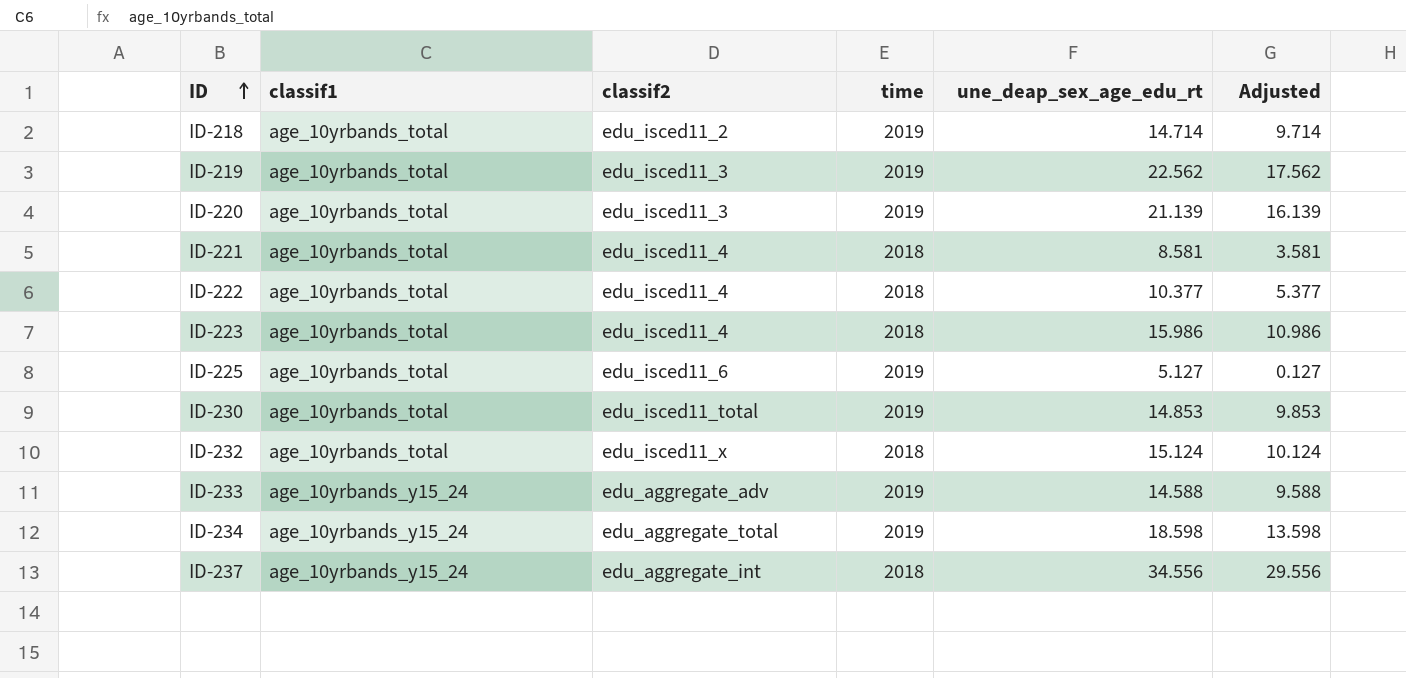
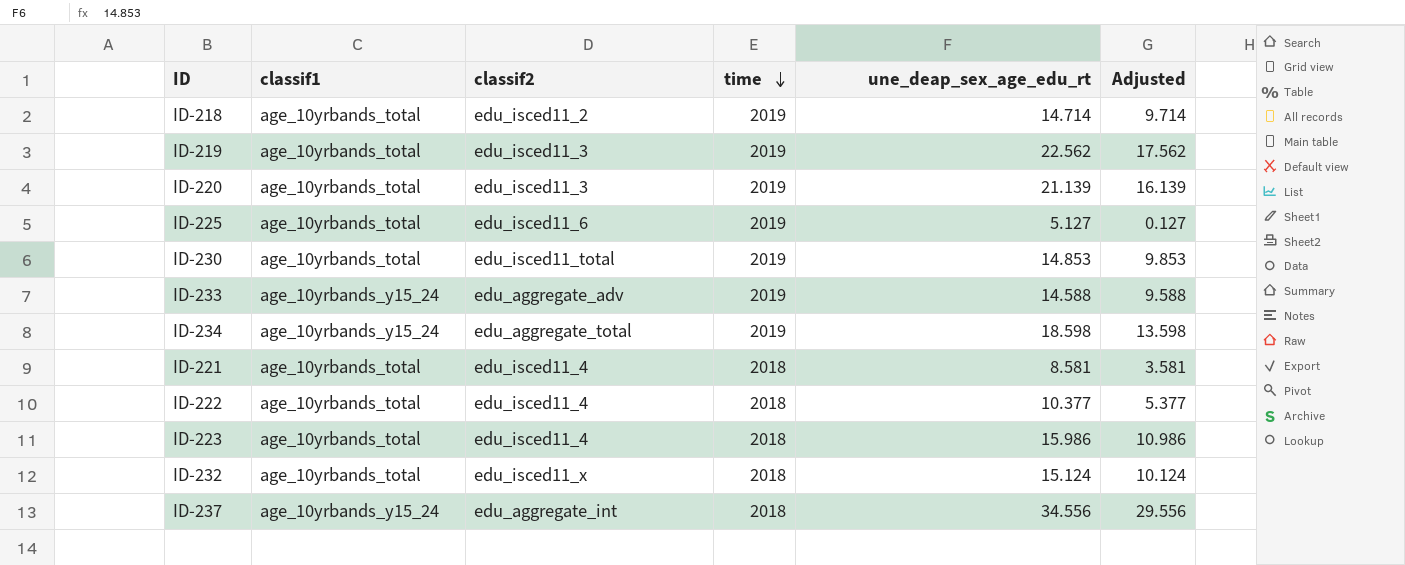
row order: ID ascending -> time descending

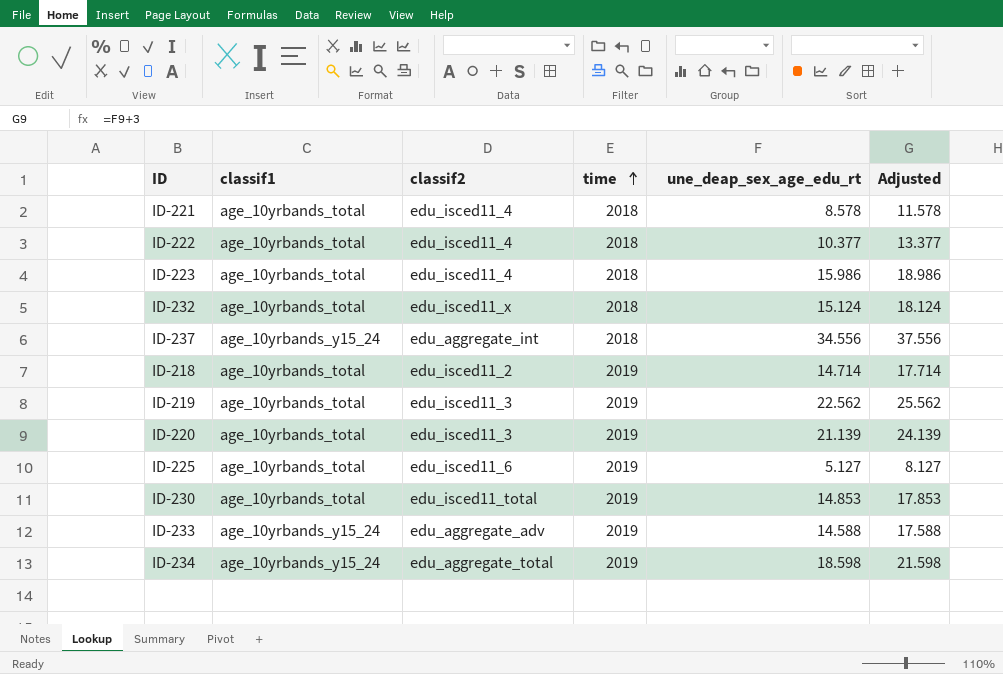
row order: time descending -> time ascending
column Adjusted | formula: [une_deap_sex_age_edu_rt] - 5 -> [une_deap_sex_age_edu_rt] + 3
ID-221 | une_deap_sex_age_edu_rt: 8.581 -> 8.578

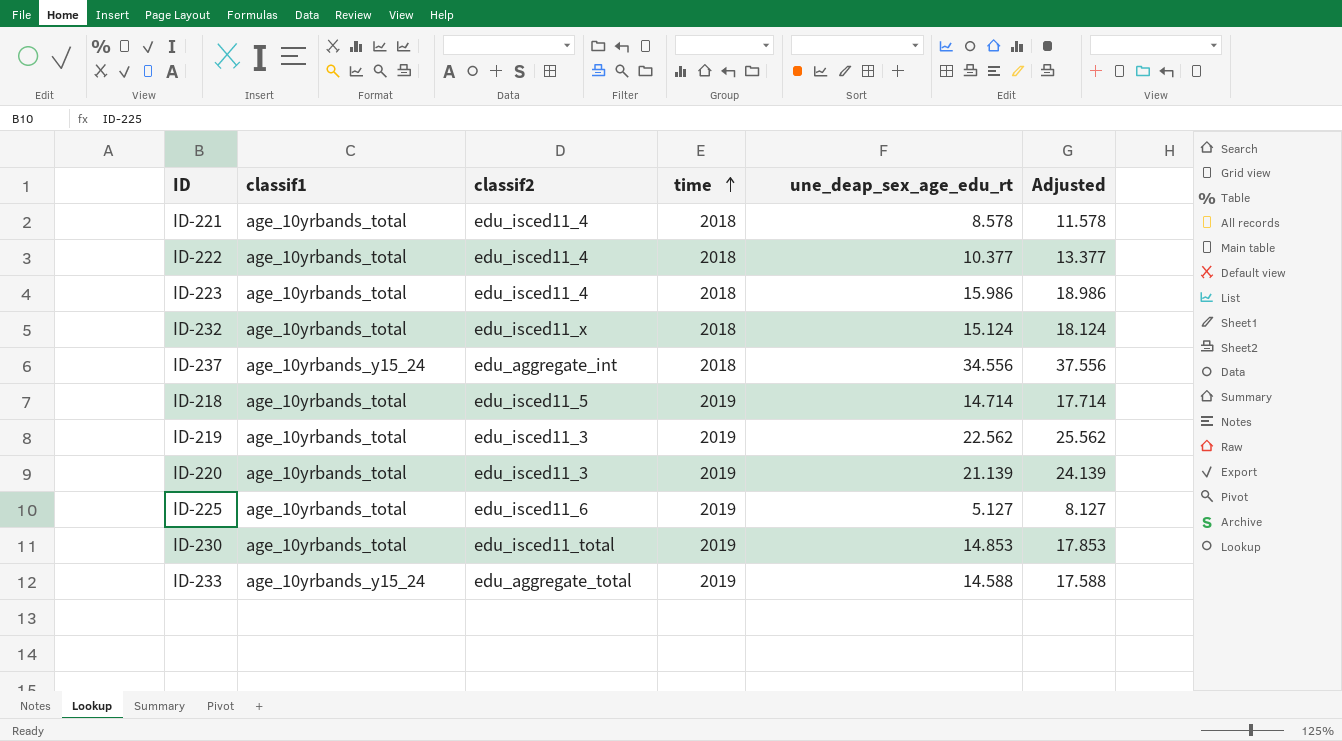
row ID-234: age_10yrbands_y15_24 | edu_aggregate_total | 2019 | 18.598 | 21.598 -> none
ID-218 | classif2: edu_isced11_2 -> edu_isced11_5
ID-233 | classif2: edu_aggregate_adv -> edu_aggregate_total

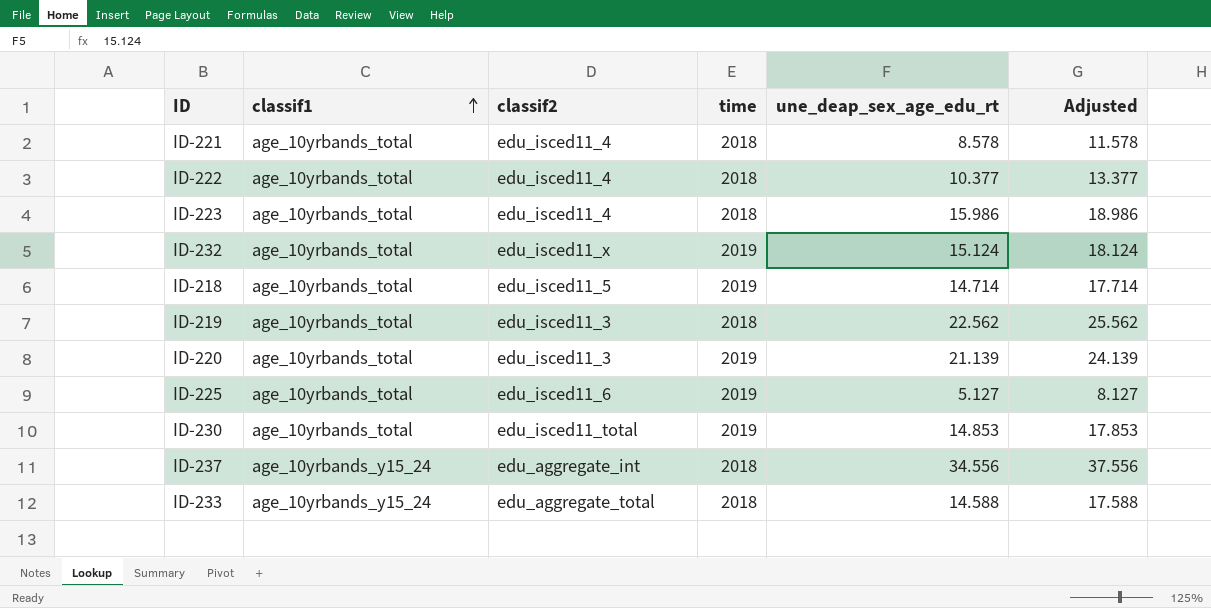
row order: time ascending -> classif1 ascending
ID-232 | time: 2018 -> 2019
ID-219 | time: 2019 -> 2018
ID-233 | time: 2019 -> 2018

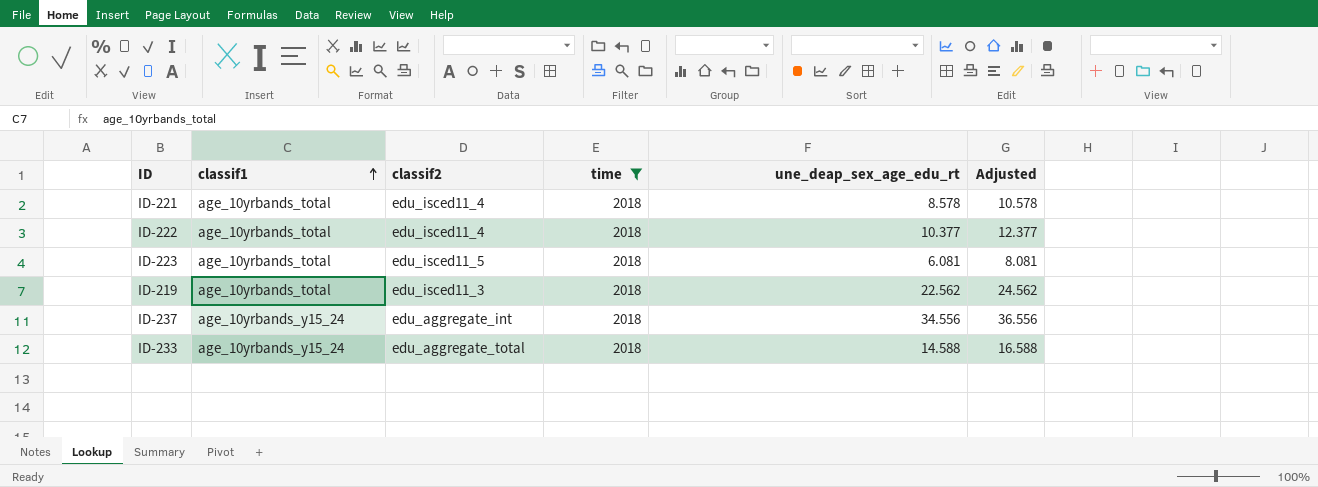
filter: none -> time = 2018
column Adjusted | formula: [une_deap_sex_age_edu_rt] + 3 -> [une_deap_sex_age_edu_rt] + 2
ID-223 | classif2: edu_isced11_4 -> edu_isced11_5
ID-223 | une_deap_sex_age_edu_rt: 15.986 -> 6.081

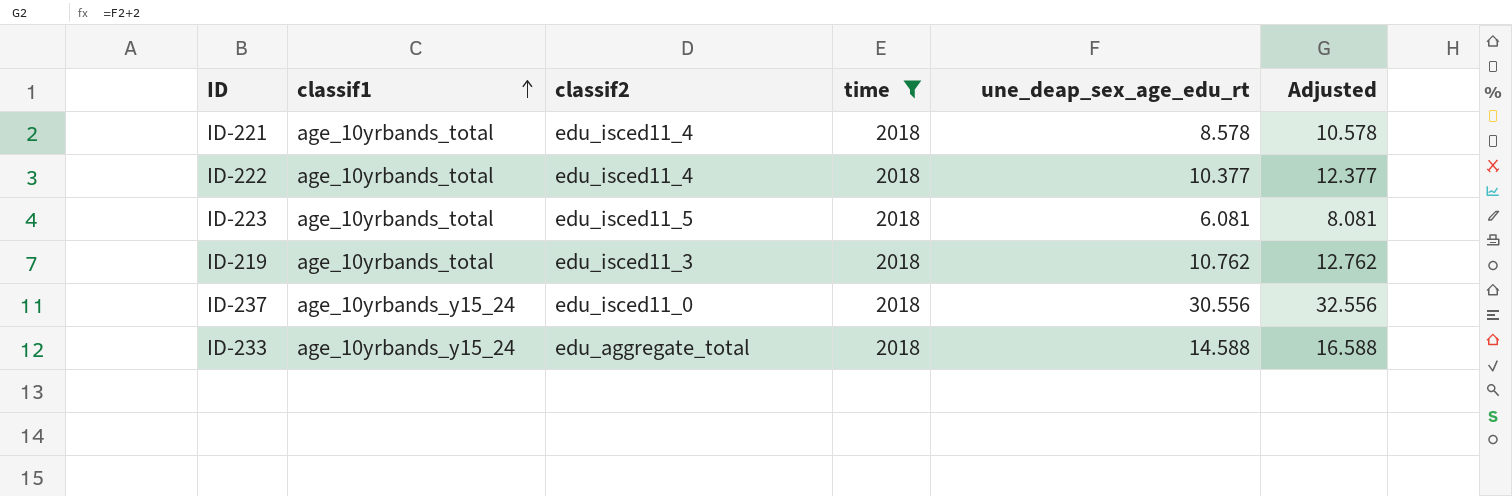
ID-219 | une_deap_sex_age_edu_rt: 22.562 -> 10.762
ID-219 | Adjusted: 24.562 -> 12.762
ID-237 | classif2: edu_aggregate_int -> edu_isced11_0
ID-237 | une_deap_sex_age_edu_rt: 34.556 -> 30.556
ID-237 | Adjusted: 36.556 -> 32.556

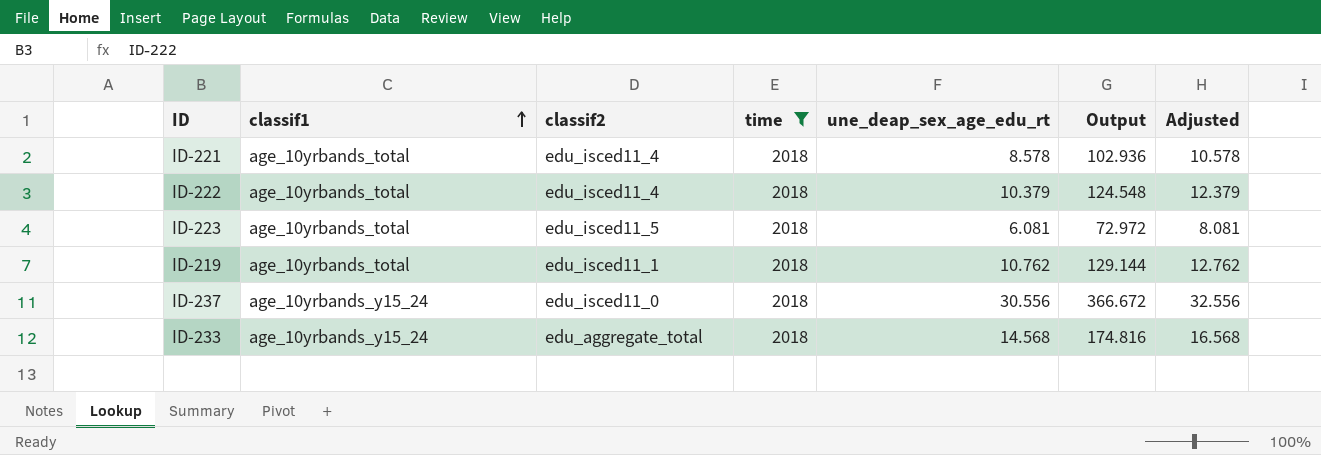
column Output | formula: none -> [une_deap_sex_age_edu_rt] * 12
ID-222 | une_deap_sex_age_edu_rt: 10.377 -> 10.379
ID-222 | Adjusted: 12.377 -> 12.379
ID-219 | classif2: edu_isced11_3 -> edu_isced11_1
ID-233 | une_deap_sex_age_edu_rt: 14.588 -> 14.568
ID-233 | Adjusted: 16.588 -> 16.568

